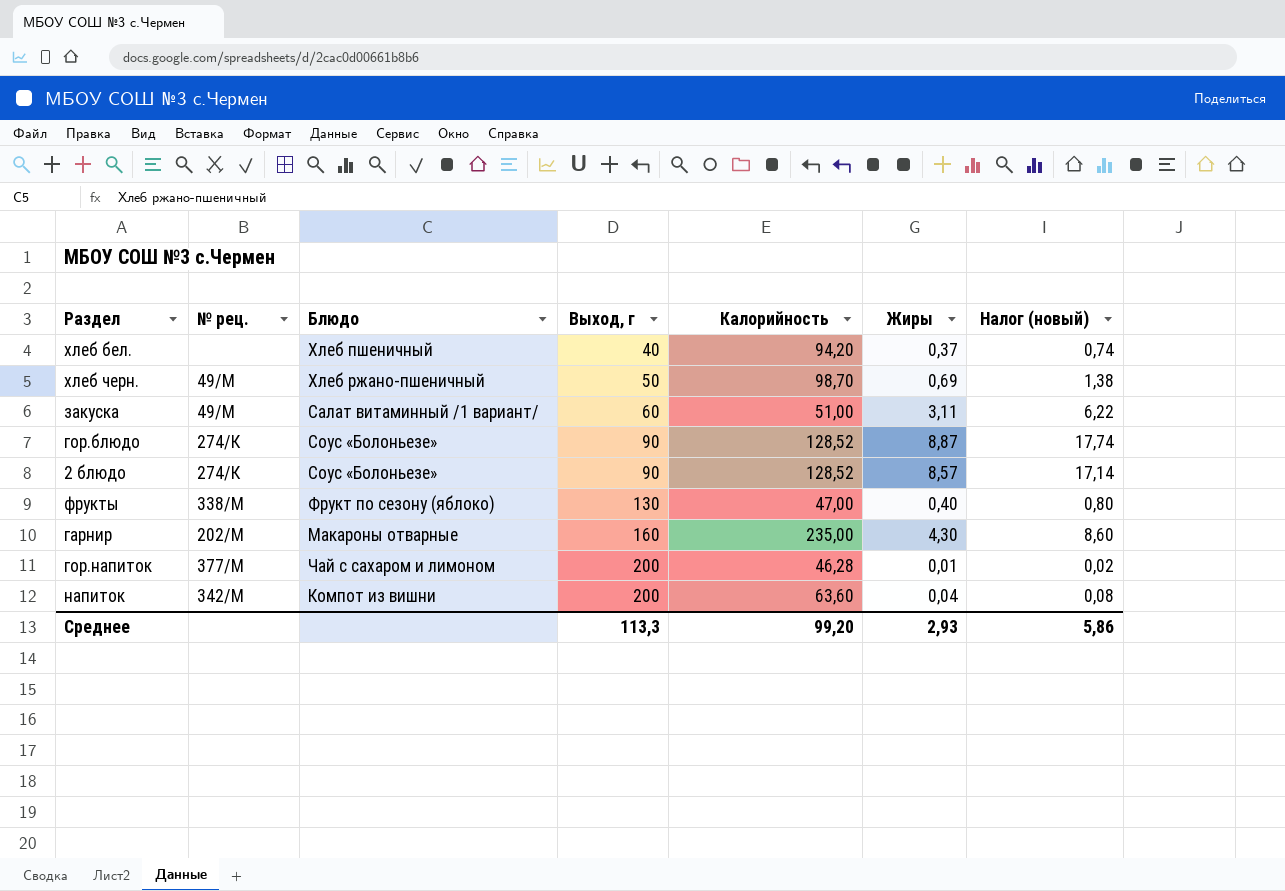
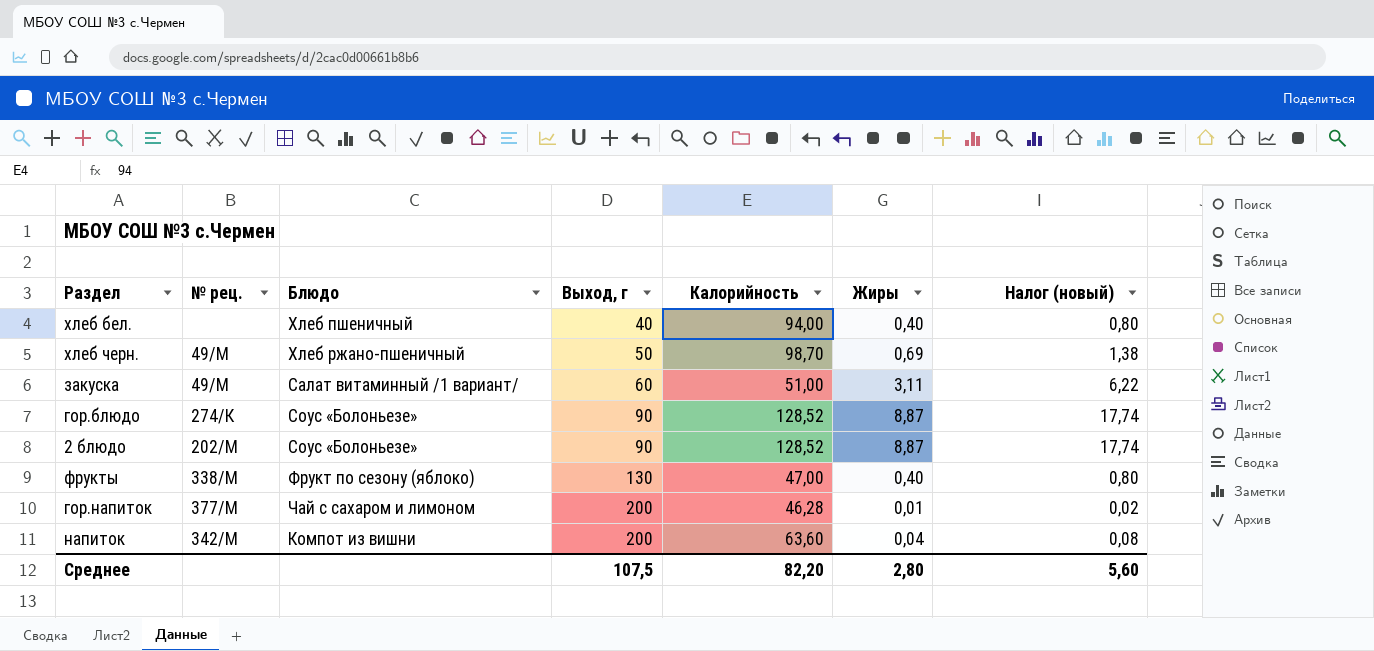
row гарнир: 202/М | Макароны отварные | 160 | 235,00 | 4,30 | 8,60 -> none
хлеб бел. | Калорийность: 94,20 -> 94,00
хлеб бел. | Жиры: 0,37 -> 0,40
хлеб бел. | Налог (новый): 0,74 -> 0,80
2 блюдо | № рец.: 274/К -> 202/М
2 блюдо | Жиры: 8,57 -> 8,87
2 блюдо | Налог (новый): 17,14 -> 17,74
Среднее | Выход, г: 113,3 -> 107,5
Среднее | Калорийность: 99,20 -> 82,20
Среднее | Жиры: 2,93 -> 2,80
Среднее | Налог (новый): 5,86 -> 5,60

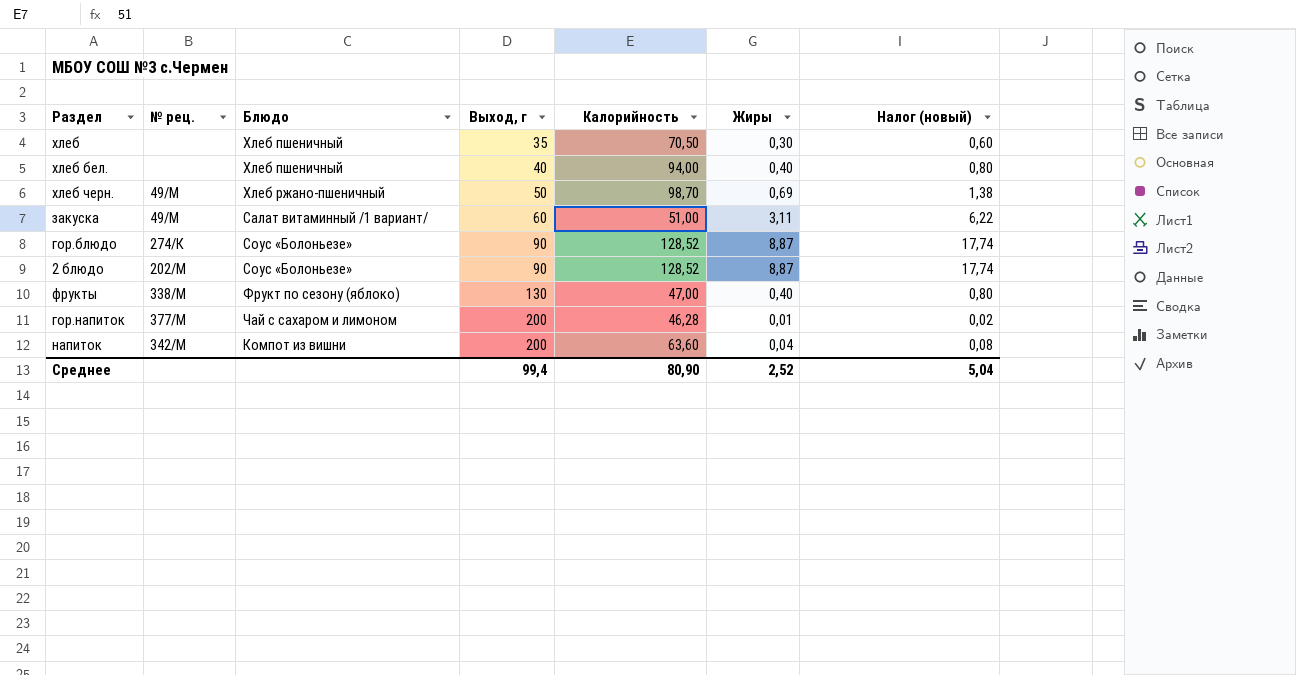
row хлеб: none -> none | Хлеб пшеничный | 35 | 70,50 | 0,30 | 0,60
Среднее | Выход, г: 107,5 -> 99,4
Среднее | Калорийность: 82,20 -> 80,90
Среднее | Жиры: 2,80 -> 2,52
Среднее | Налог (новый): 5,60 -> 5,04

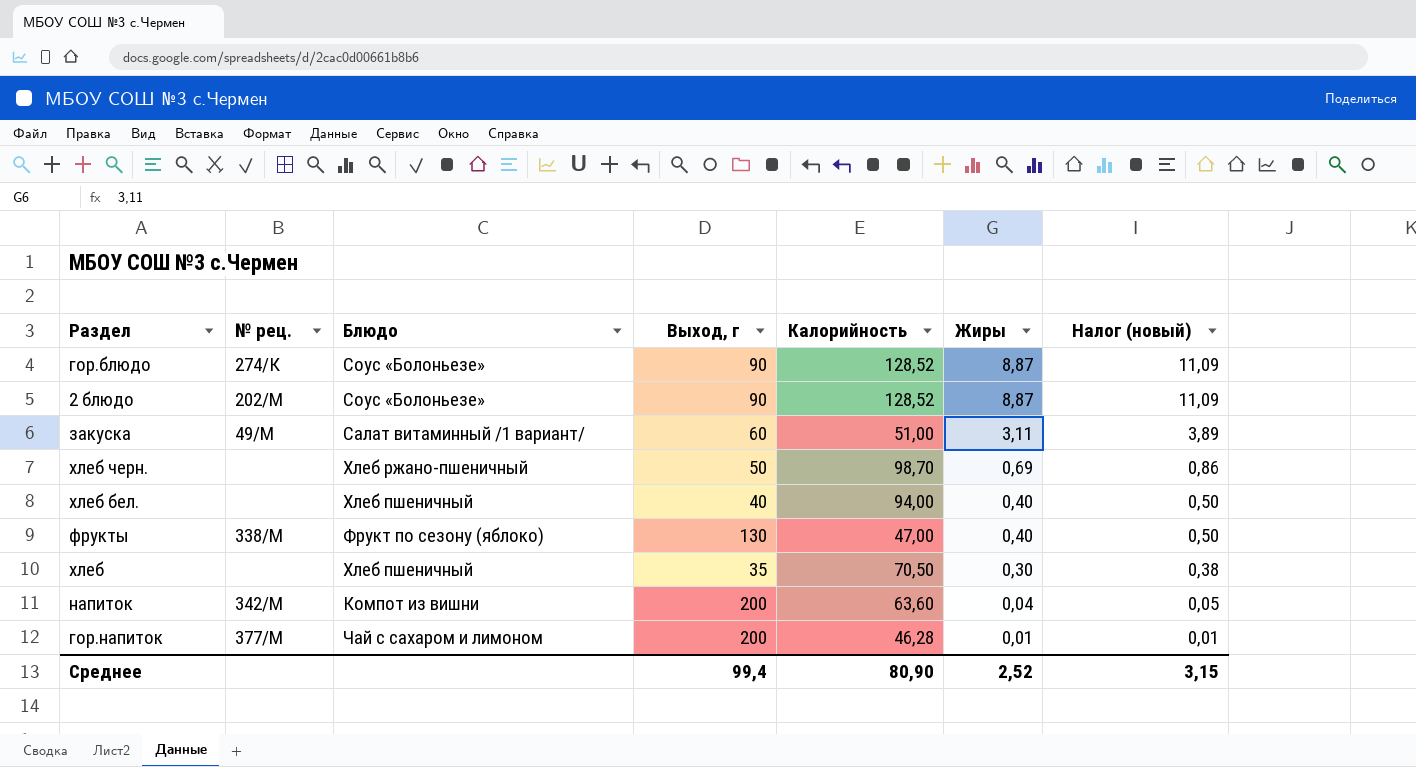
row order: Выход, г ascending -> Жиры descending
column Налог (новый) | formula: [Жиры] * 2 -> [Жиры] * 1,25
хлеб черн. | № рец.: 49/М -> none
Среднее | Налог (новый): 5,04 -> 3,15

